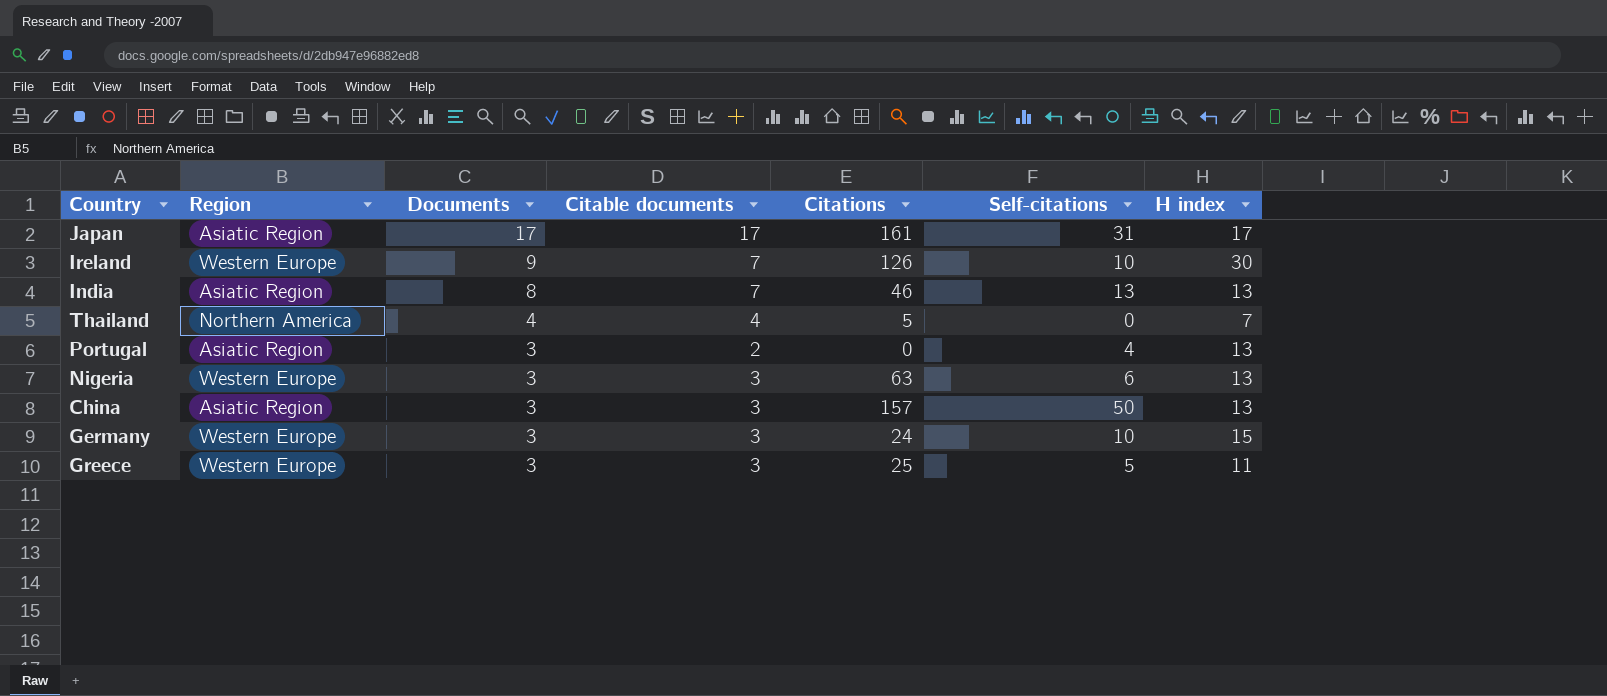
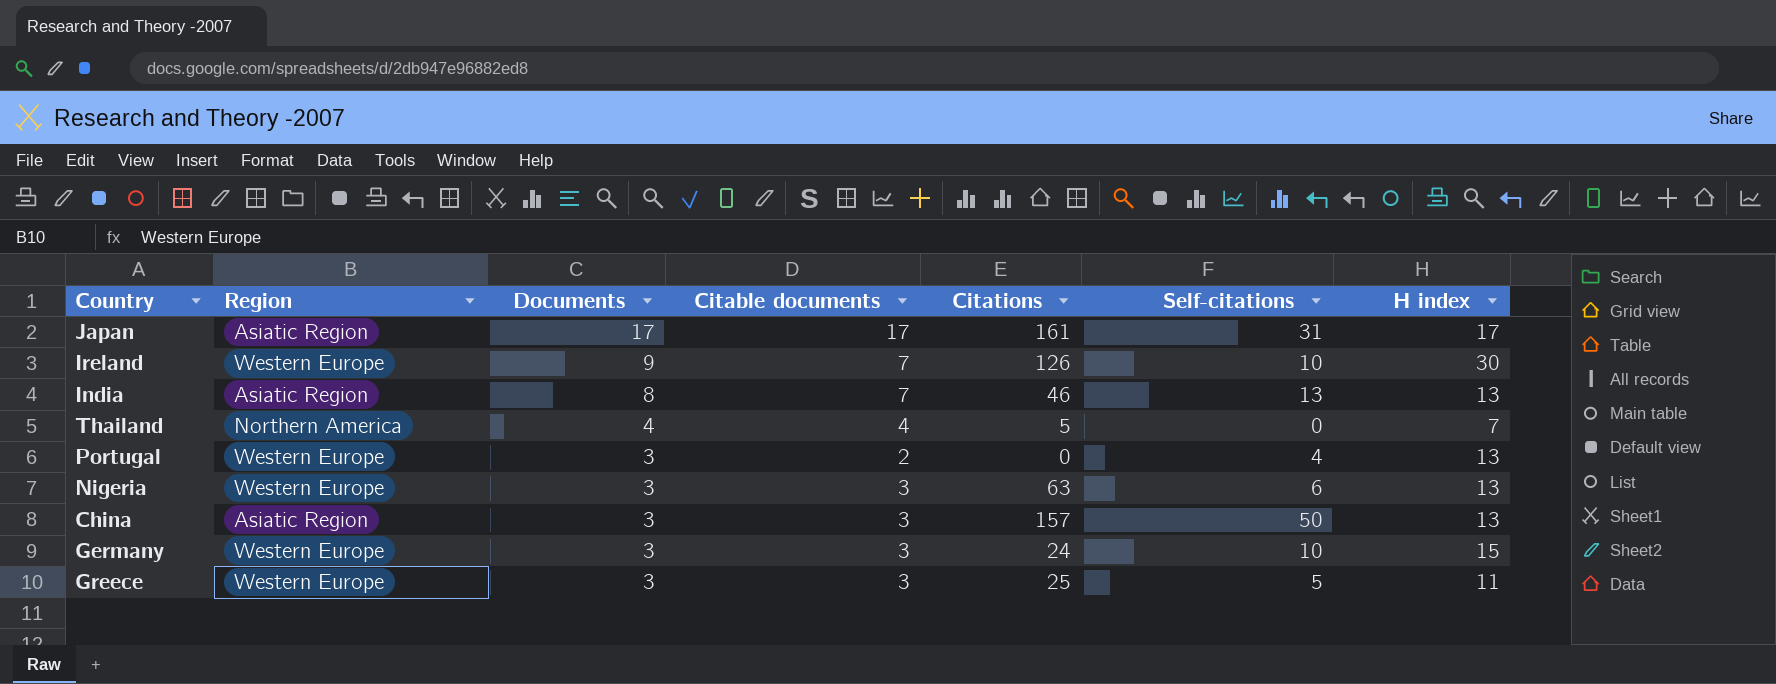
Portugal | Region: Asiatic Region -> Western Europe

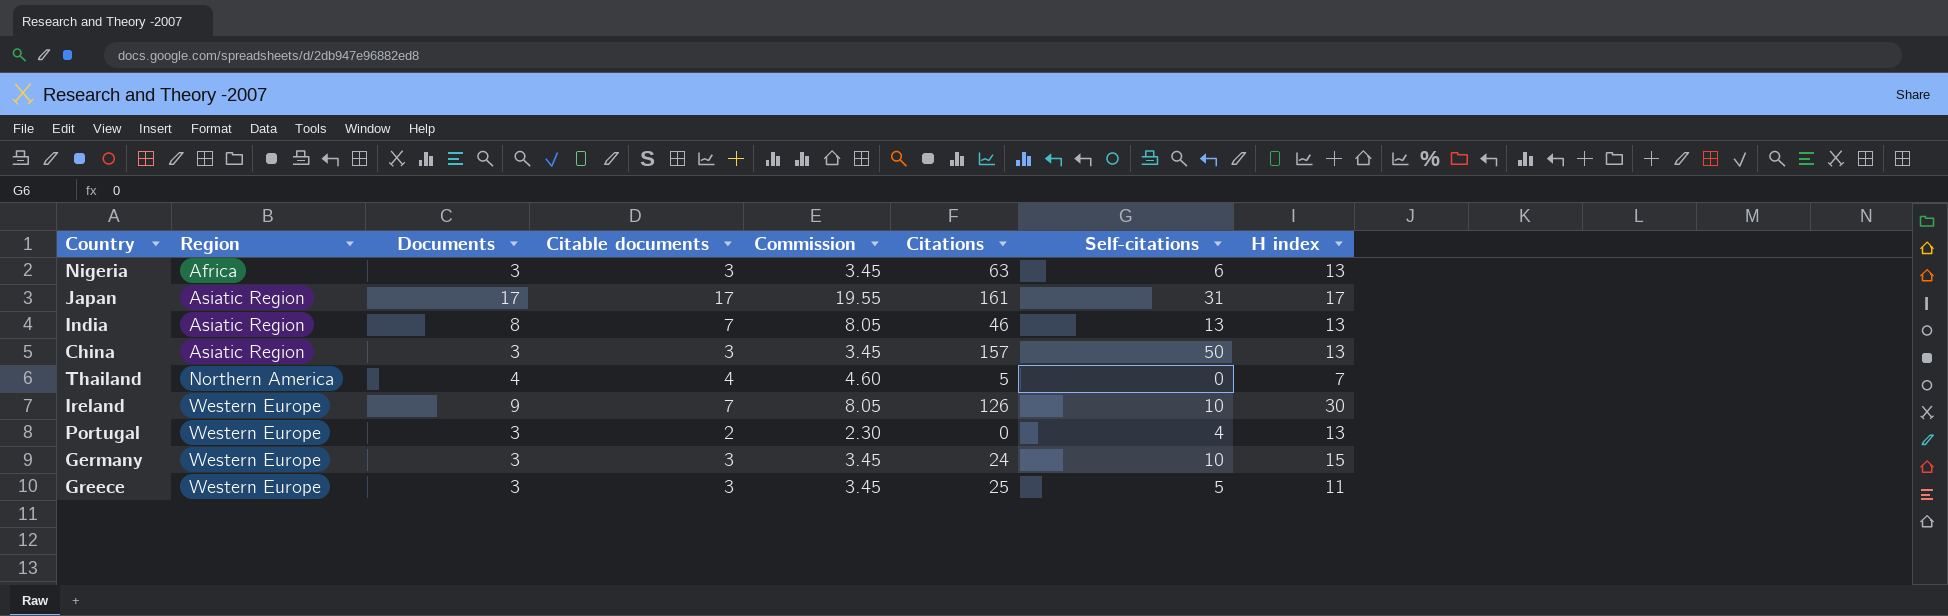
row order: Documents descending -> Region ascending
column Commission | formula: none -> [Citable documents] * 1.15
Nigeria | Region: Western Europe -> Africa

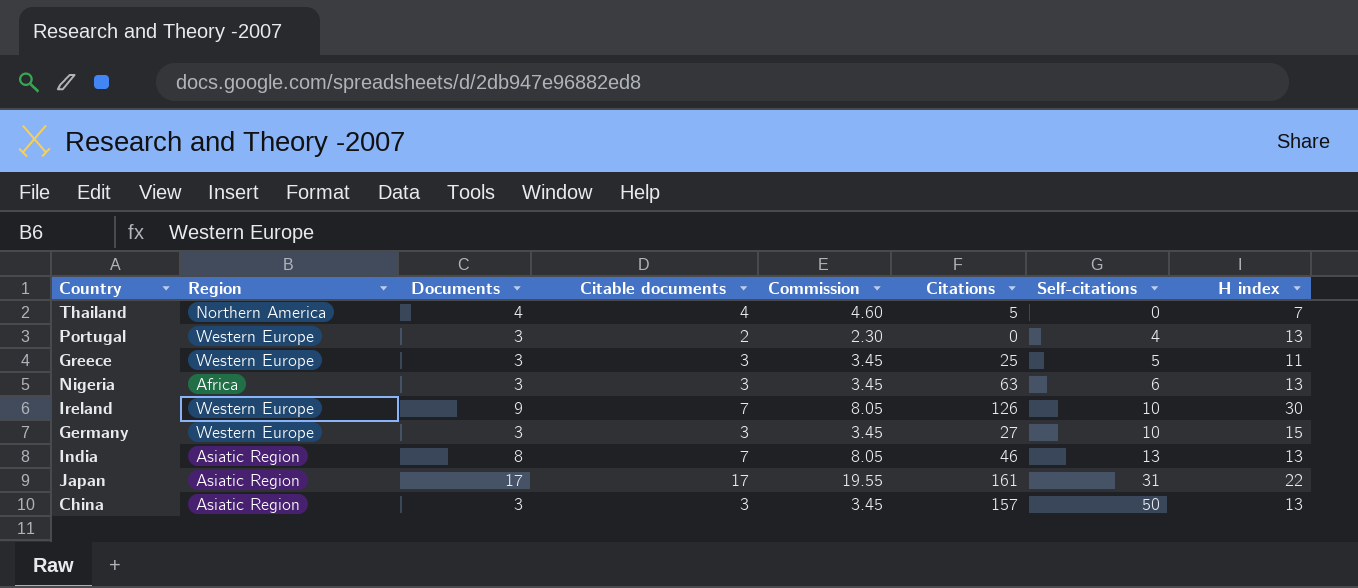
row order: Region ascending -> Self-citations ascending
Germany | Citations: 24 -> 27
Japan | H index: 17 -> 22

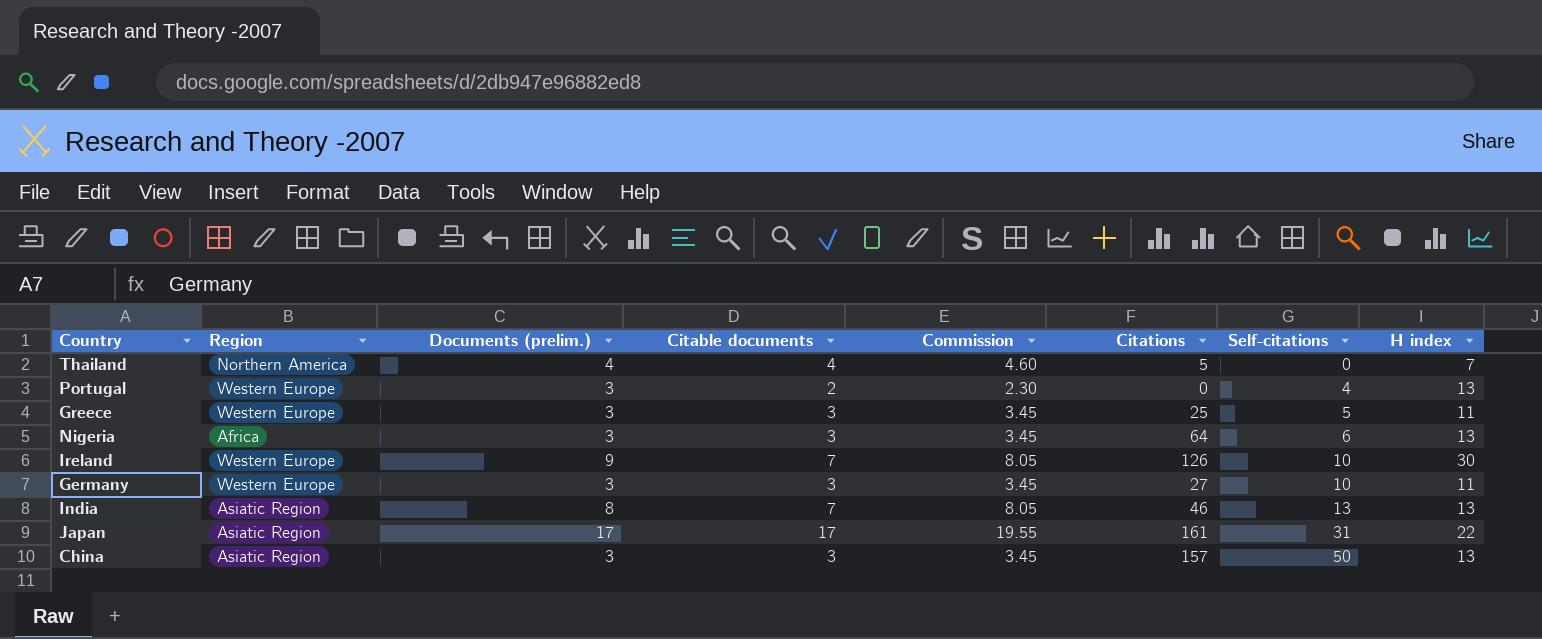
column name: Documents -> Documents (prelim.)
Nigeria | Citations: 63 -> 64
Germany | H index: 15 -> 11

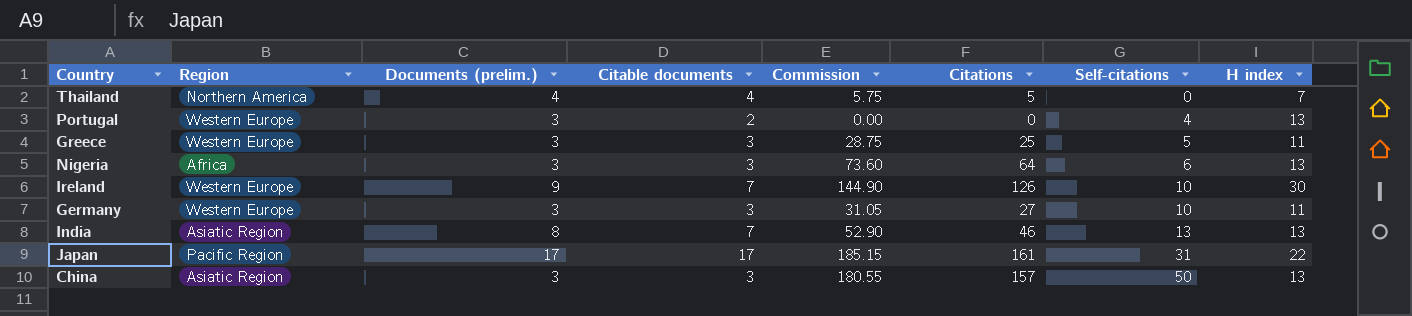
column Commission | formula: [Citable documents] * 1.15 -> [Citations] * 1.15
Japan | Region: Asiatic Region -> Pacific Region

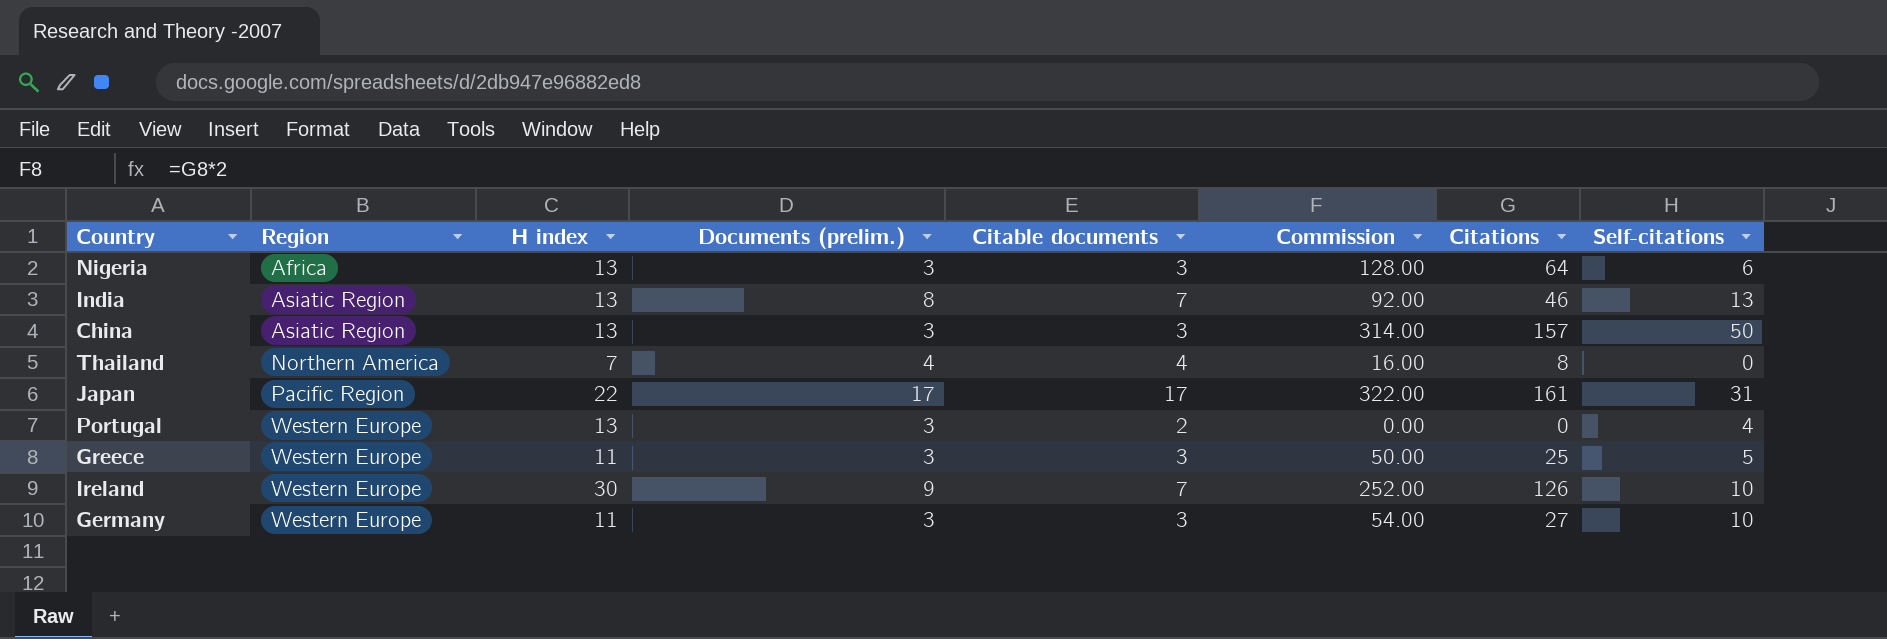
row order: Self-citations ascending -> Region ascending
column H index | position: 8 -> 3
column Commission | formula: [Citations] * 1.15 -> [Citations] * 2
Thailand | Citations: 5 -> 8

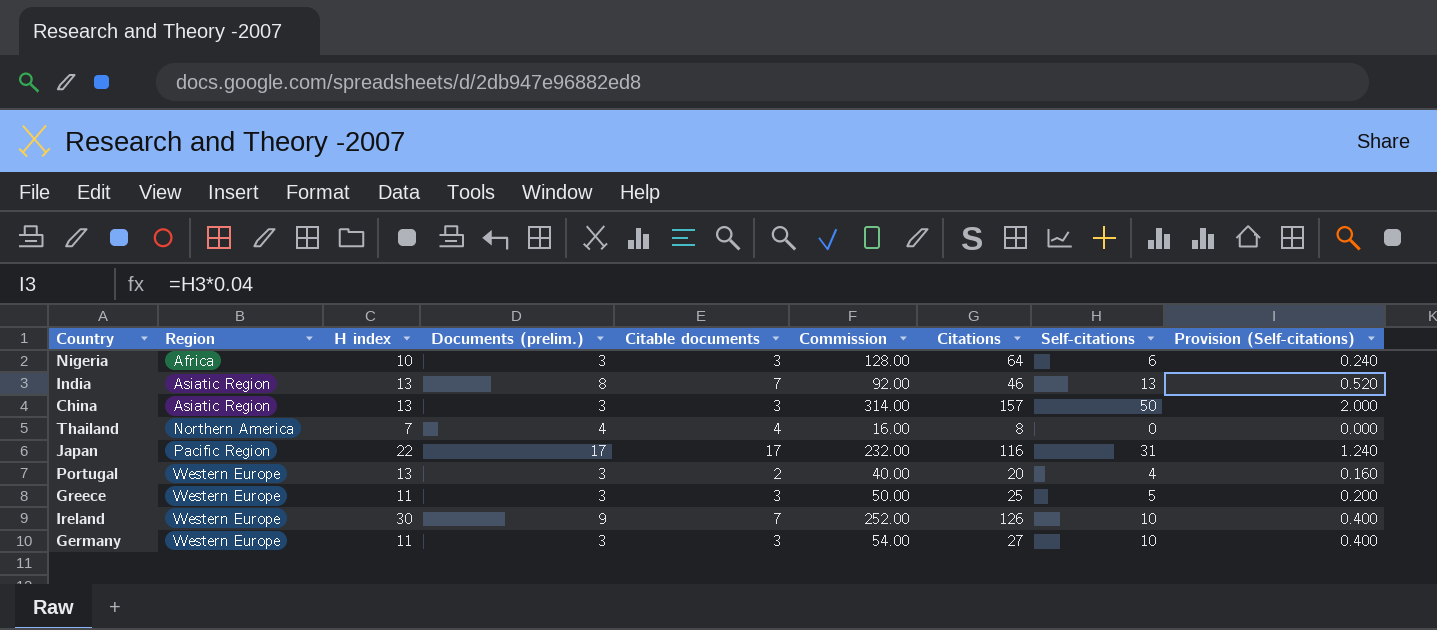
column Provision (Self-citations) | formula: none -> [Self-citations] * 0.04
Nigeria | H index: 13 -> 10
Japan | Commission: 322.00 -> 232.00
Japan | Citations: 161 -> 116
Portugal | Commission: 0.00 -> 40.00
Portugal | Citations: 0 -> 20

